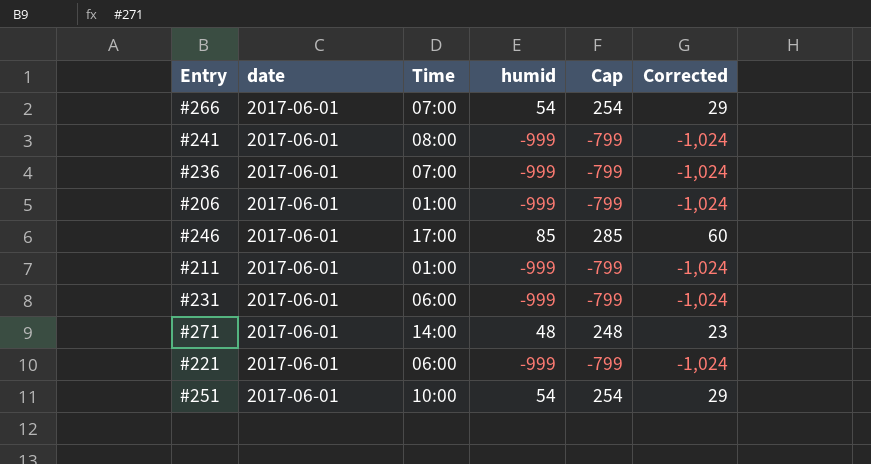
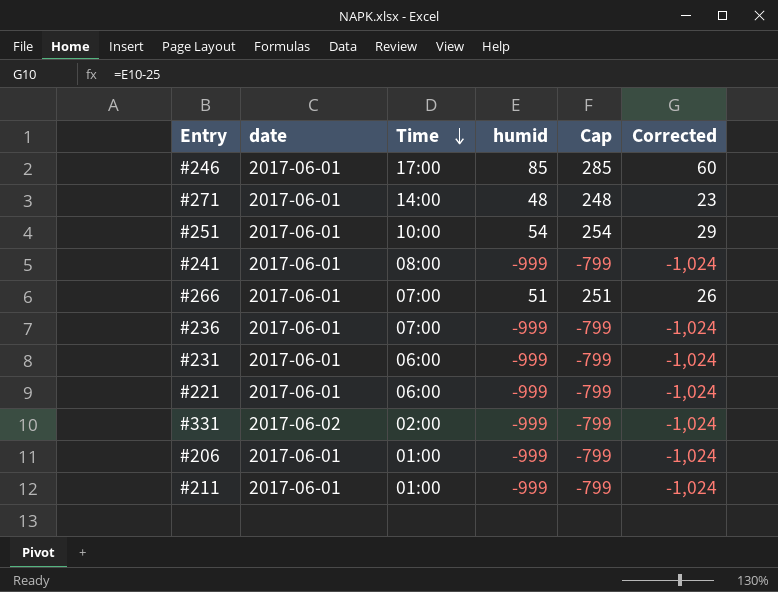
row order: none -> Time descending
#266 | humid: 54 -> 51
#266 | Cap: 254 -> 251
#266 | Corrected: 29 -> 26
row #331: none -> 2017-06-02 | 02:00 | -999 | -799 | -1,024

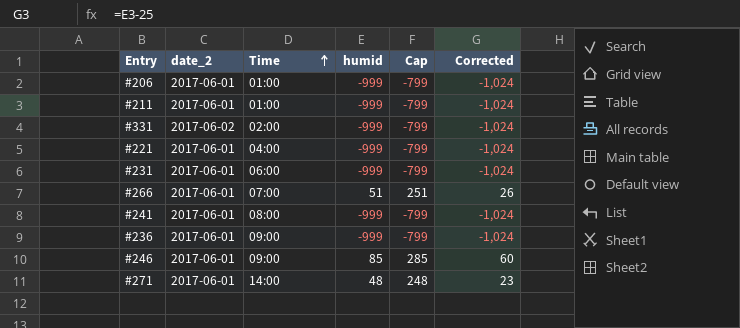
row order: Time descending -> Time ascending
column name: date -> date_2
row #251: 2017-06-01 | 10:00 | 54 | 254 | 29 -> none
#221 | Time: 06:00 -> 04:00
#236 | Time: 07:00 -> 09:00
#246 | Time: 17:00 -> 09:00

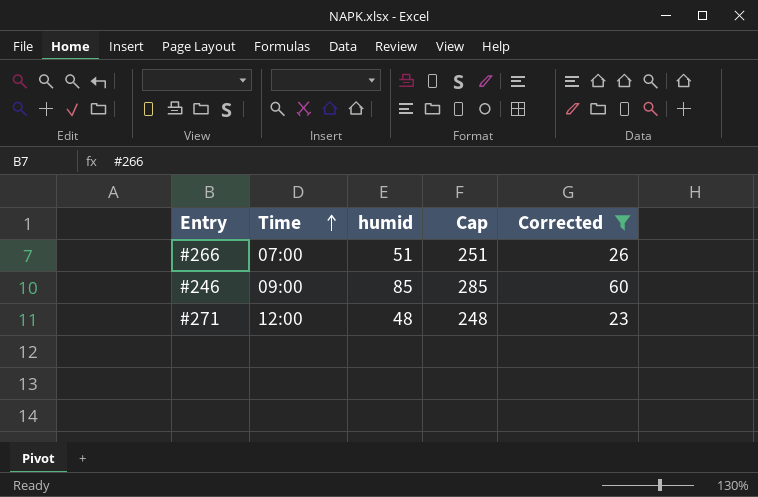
filter: none -> Corrected != -1,024
column date_2 | position: 2 -> none
#271 | Time: 14:00 -> 12:00

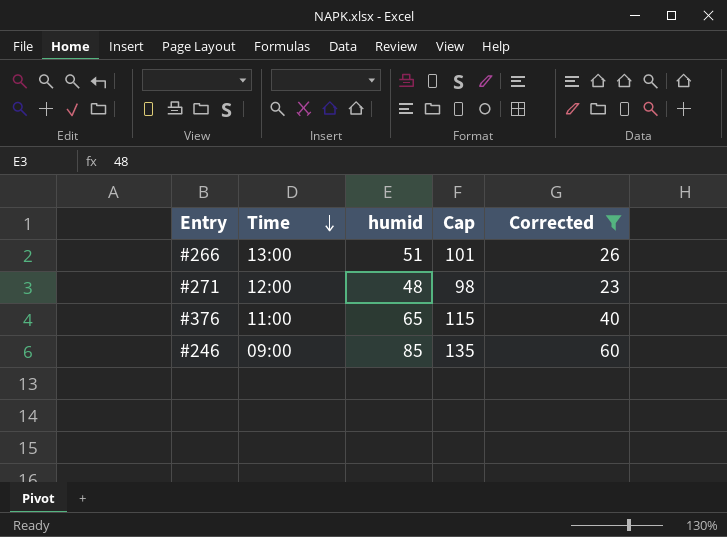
row order: Time ascending -> Time descending
column Cap | formula: [humid] + 200 -> [humid] + 50
#266 | Time: 07:00 -> 13:00
row #376: none -> 11:00 | 65 | 115 | 40

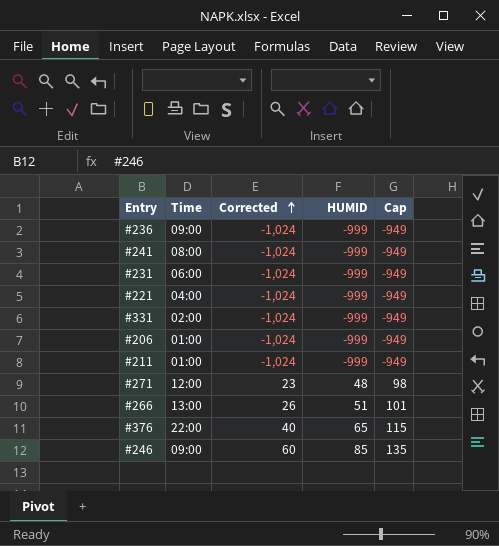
filter: Corrected != -1,024 -> none
row order: Time descending -> Corrected ascending
column Corrected | position: 5 -> 3
column name: humid -> HUMID
#376 | Time: 11:00 -> 22:00

